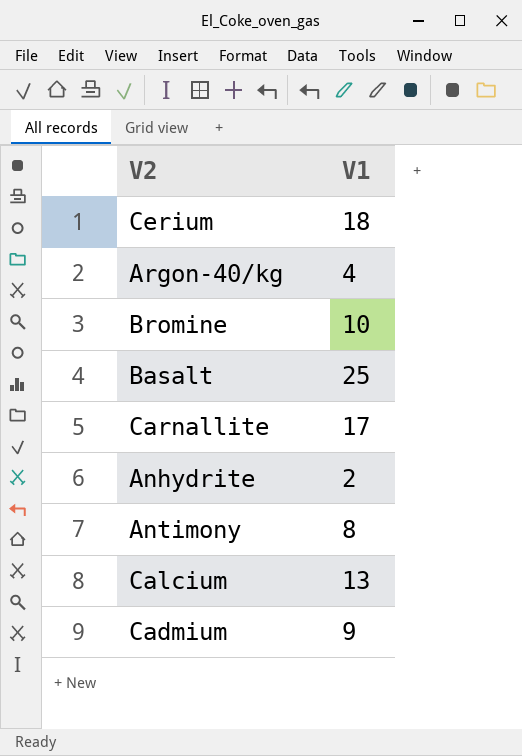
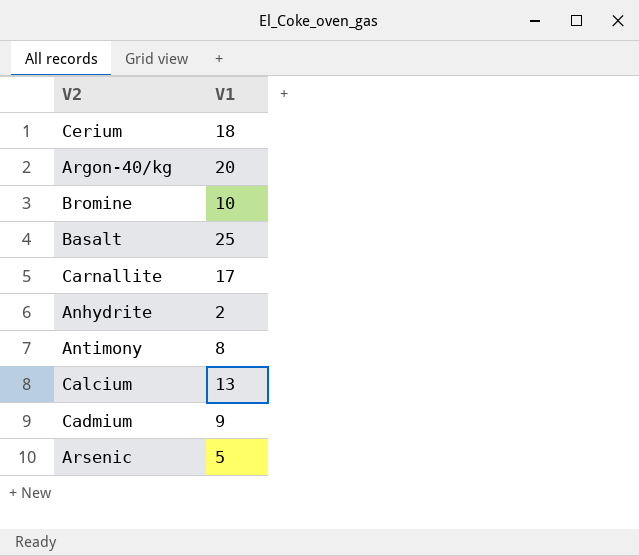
Argon-40/kg | V1: 4 -> 20
row Arsenic: none -> 5

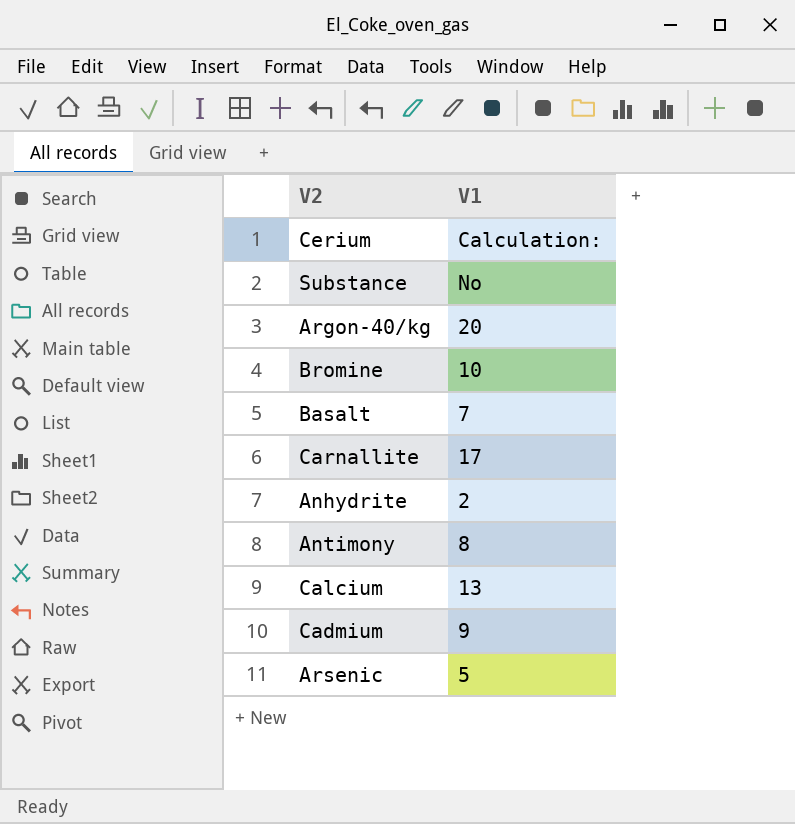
Cerium | V1: 18 -> Calculation:
row Substance: none -> No
Basalt | V1: 25 -> 7

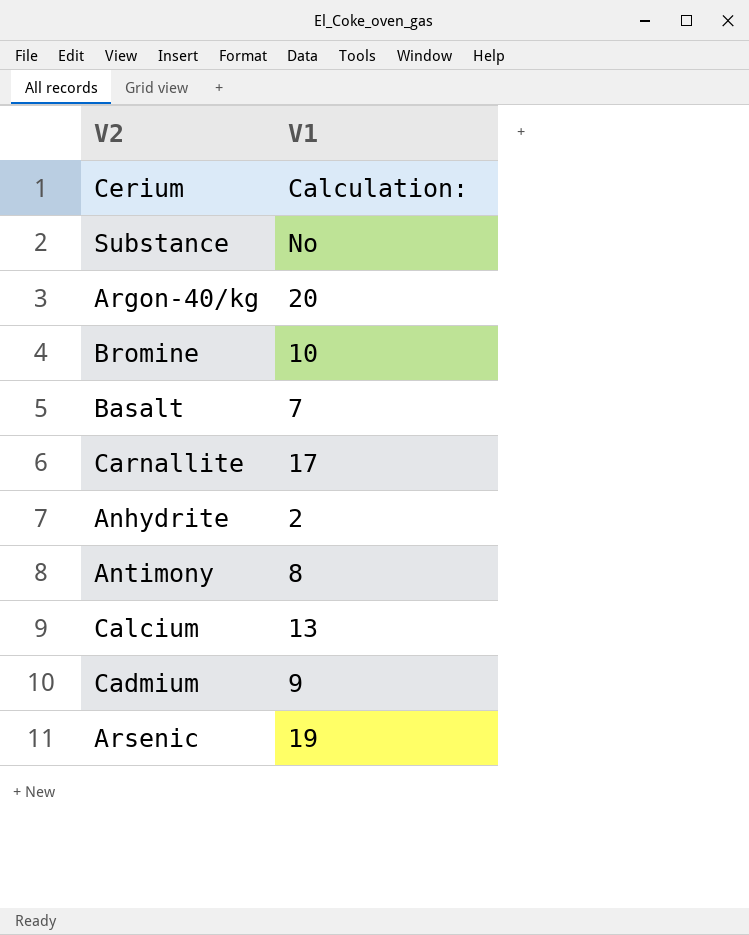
Arsenic | V1: 5 -> 19

